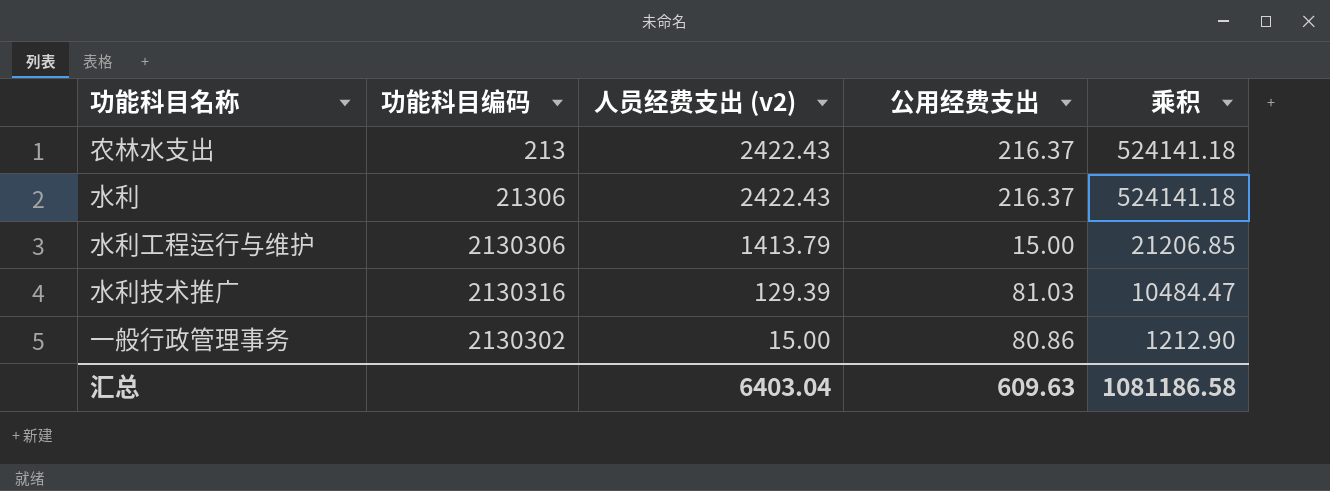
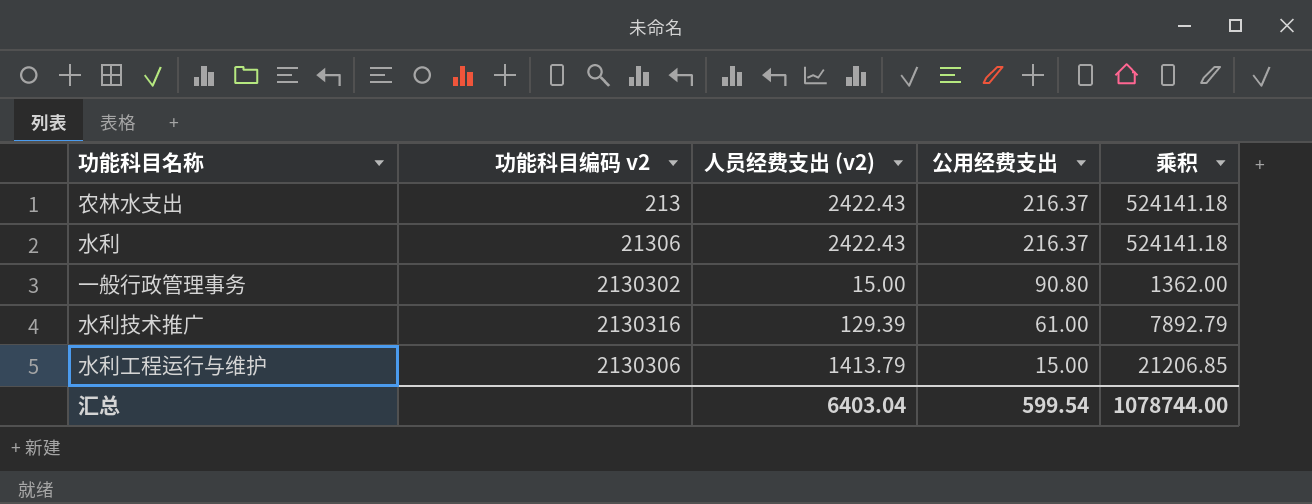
row order: 人员经费支出 (v2) descending -> 公用经费支出 descending
column name: 功能科目编码 -> 功能科目编码 v2
一般行政管理事务 | 公用经费支出: 80.86 -> 90.80
一般行政管理事务 | 乘积: 1212.90 -> 1362.00
水利技术推广 | 公用经费支出: 81.03 -> 61.00
水利技术推广 | 乘积: 10484.47 -> 7892.79
汇总 | 公用经费支出: 609.63 -> 599.54
汇总 | 乘积: 1081186.58 -> 1078744.00

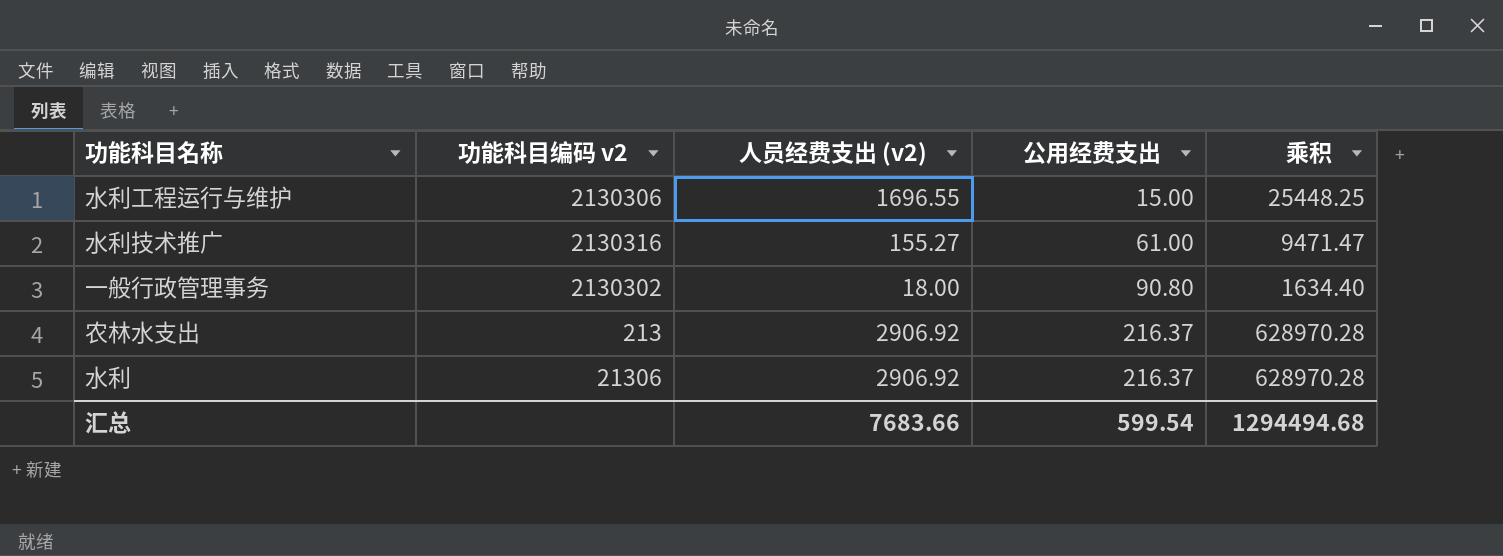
row order: 公用经费支出 descending -> 公用经费支出 ascending
水利工程运行与维护 | 人员经费支出 (v2): 1413.79 -> 1696.55
水利工程运行与维护 | 乘积: 21206.85 -> 25448.25
水利技术推广 | 人员经费支出 (v2): 129.39 -> 155.27
水利技术推广 | 乘积: 7892.79 -> 9471.47
一般行政管理事务 | 人员经费支出 (v2): 15.00 -> 18.00
一般行政管理事务 | 乘积: 1362.00 -> 1634.40
农林水支出 | 人员经费支出 (v2): 2422.43 -> 2906.92
农林水支出 | 乘积: 524141.18 -> 628970.28
水利 | 人员经费支出 (v2): 2422.43 -> 2906.92
水利 | 乘积: 524141.18 -> 628970.28
汇总 | 人员经费支出 (v2): 6403.04 -> 7683.66
汇总 | 乘积: 1078744.00 -> 1294494.68

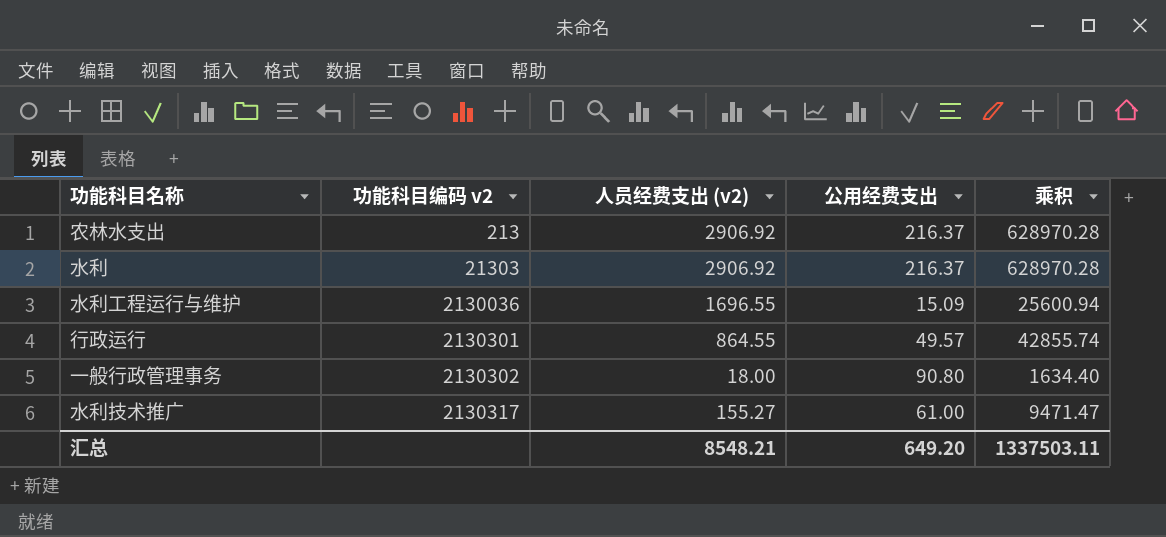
row order: 公用经费支出 ascending -> 功能科目编码 v2 ascending
水利 | 功能科目编码 v2: 21306 -> 21303
水利工程运行与维护 | 功能科目编码 v2: 2130306 -> 2130036
水利工程运行与维护 | 公用经费支出: 15.00 -> 15.09
水利工程运行与维护 | 乘积: 25448.25 -> 25600.94
row 行政运行: none -> 2130301 | 864.55 | 49.57 | 42855.74
水利技术推广 | 功能科目编码 v2: 2130316 -> 2130317
汇总 | 人员经费支出 (v2): 7683.66 -> 8548.21
汇总 | 公用经费支出: 599.54 -> 649.20
汇总 | 乘积: 1294494.68 -> 1337503.11

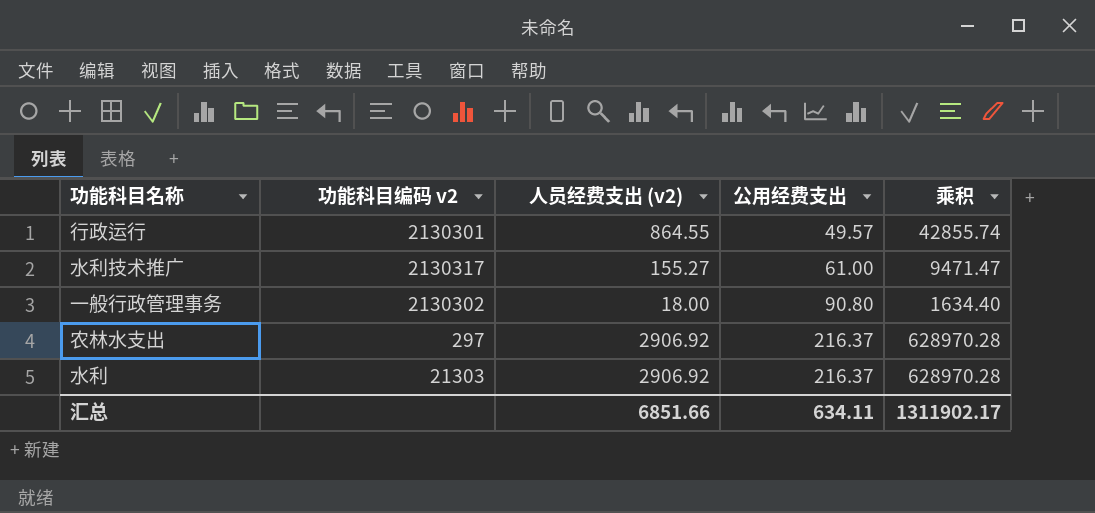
row order: 功能科目编码 v2 ascending -> 公用经费支出 ascending
row 水利工程运行与维护: 2130036 | 1696.55 | 15.09 | 25600.94 -> none
农林水支出 | 功能科目编码 v2: 213 -> 297
汇总 | 人员经费支出 (v2): 8548.21 -> 6851.66
汇总 | 公用经费支出: 649.20 -> 634.11
汇总 | 乘积: 1337503.11 -> 1311902.17

